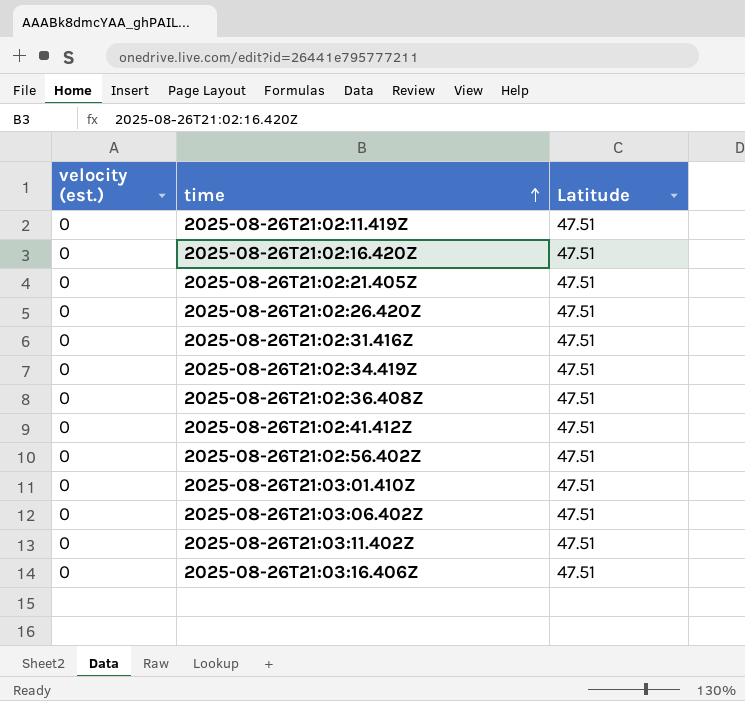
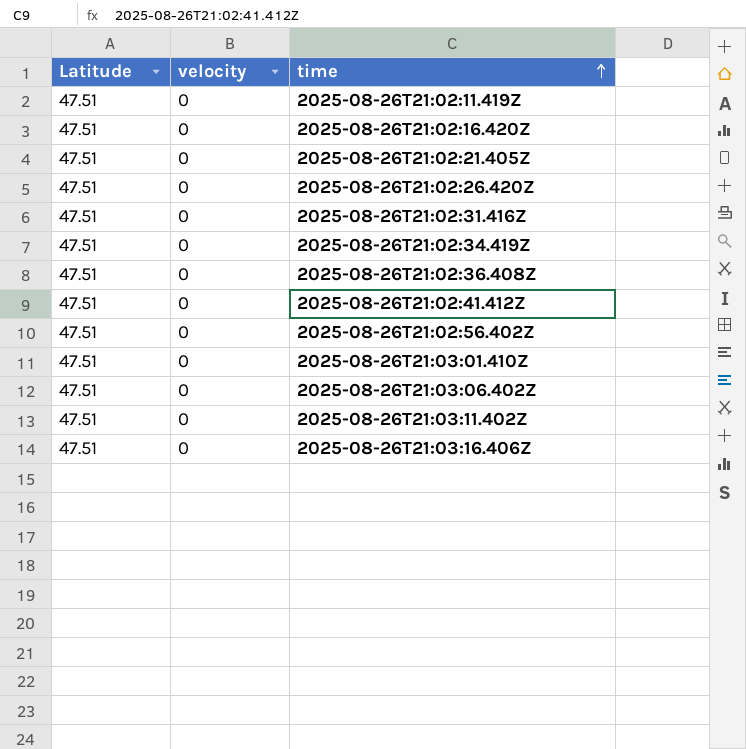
column Latitude | position: 3 -> 1
column name: velocity (est.) -> velocity

